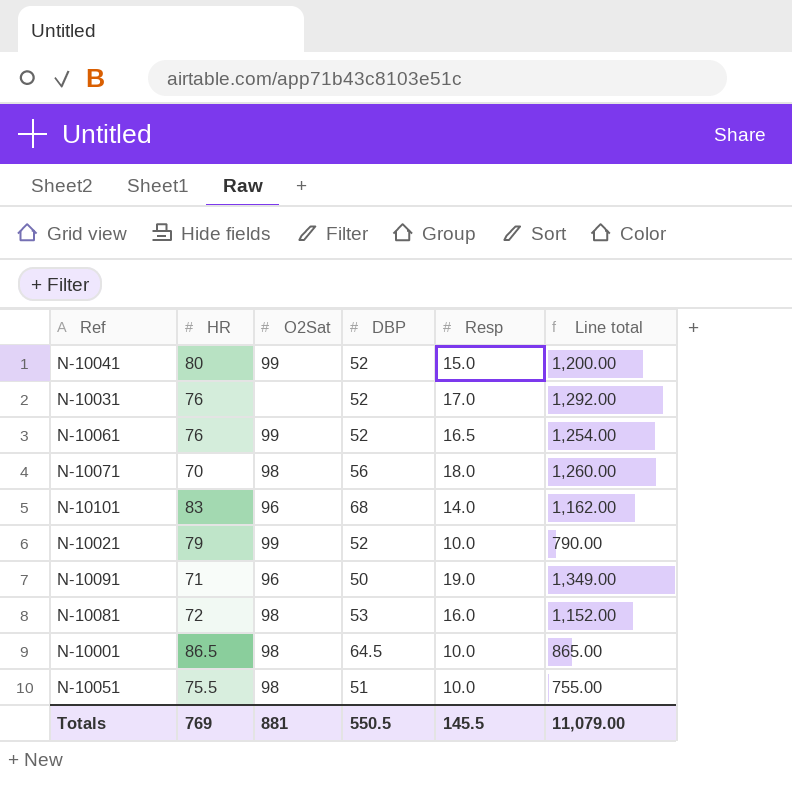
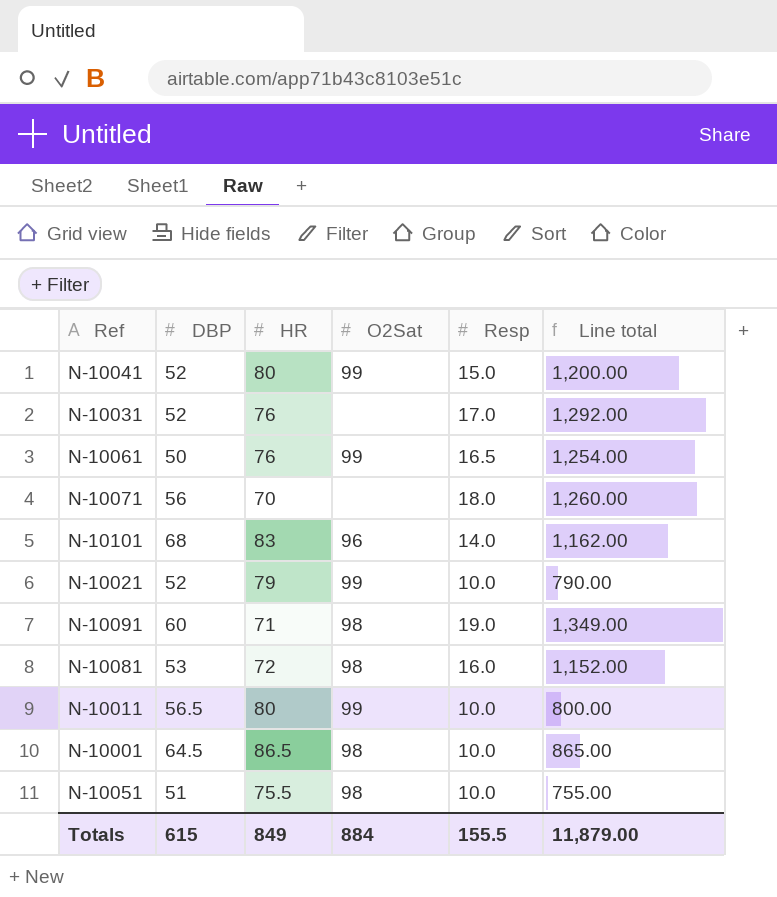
column DBP | position: 4 -> 2
N-10061 | DBP: 52 -> 50
N-10071 | O2Sat: 98 -> none
N-10091 | DBP: 50 -> 60
N-10091 | O2Sat: 96 -> 98
row N-10011: none -> 56.5 | 80 | 99 | 10.0 | 800.00
Totals | DBP: 550.5 -> 615
Totals | HR: 769 -> 849
Totals | O2Sat: 881 -> 884
Totals | Resp: 145.5 -> 155.5
Totals | Line total: 11,079.00 -> 11,879.00

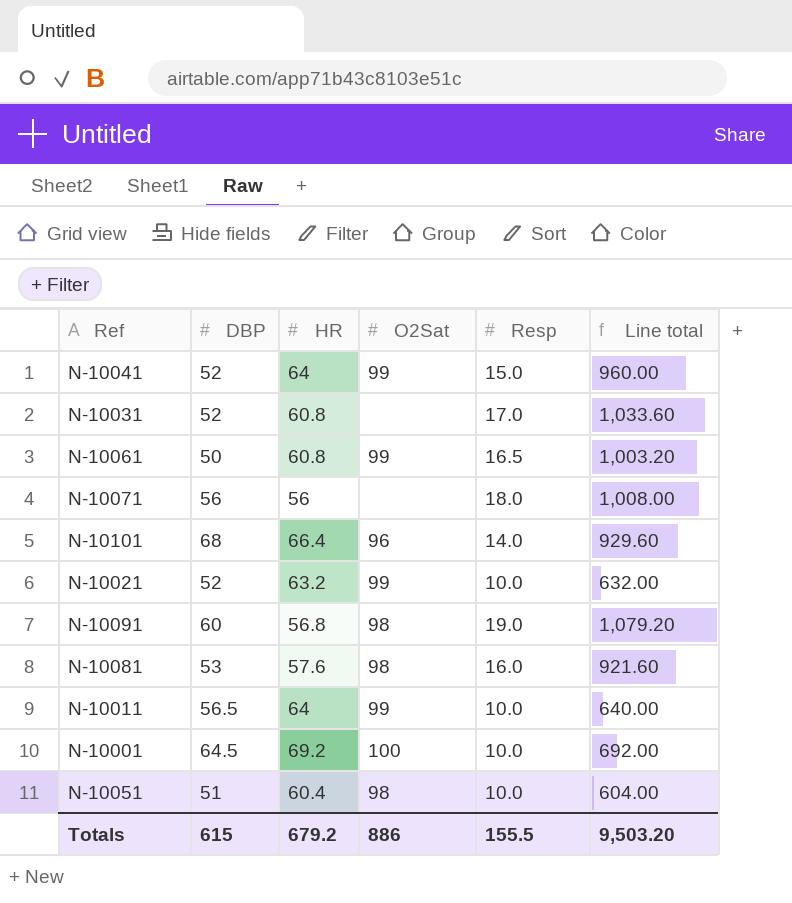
N-10041 | HR: 80 -> 64
N-10041 | Line total: 1,200.00 -> 960.00
N-10031 | HR: 76 -> 60.8
N-10031 | Line total: 1,292.00 -> 1,033.60
N-10061 | HR: 76 -> 60.8
N-10061 | Line total: 1,254.00 -> 1,003.20
N-10071 | HR: 70 -> 56
N-10071 | Line total: 1,260.00 -> 1,008.00
N-10101 | HR: 83 -> 66.4
N-10101 | Line total: 1,162.00 -> 929.60
N-10021 | HR: 79 -> 63.2
N-10021 | Line total: 790.00 -> 632.00
N-10091 | HR: 71 -> 56.8
N-10091 | Line total: 1,349.00 -> 1,079.20
N-10081 | HR: 72 -> 57.6
N-10081 | Line total: 1,152.00 -> 921.60
N-10011 | HR: 80 -> 64
N-10011 | Line total: 800.00 -> 640.00
N-10001 | HR: 86.5 -> 69.2
N-10001 | O2Sat: 98 -> 100
N-10001 | Line total: 865.00 -> 692.00
N-10051 | HR: 75.5 -> 60.4
N-10051 | Line total: 755.00 -> 604.00
Totals | HR: 849 -> 679.2
Totals | O2Sat: 884 -> 886
Totals | Line total: 11,879.00 -> 9,503.20

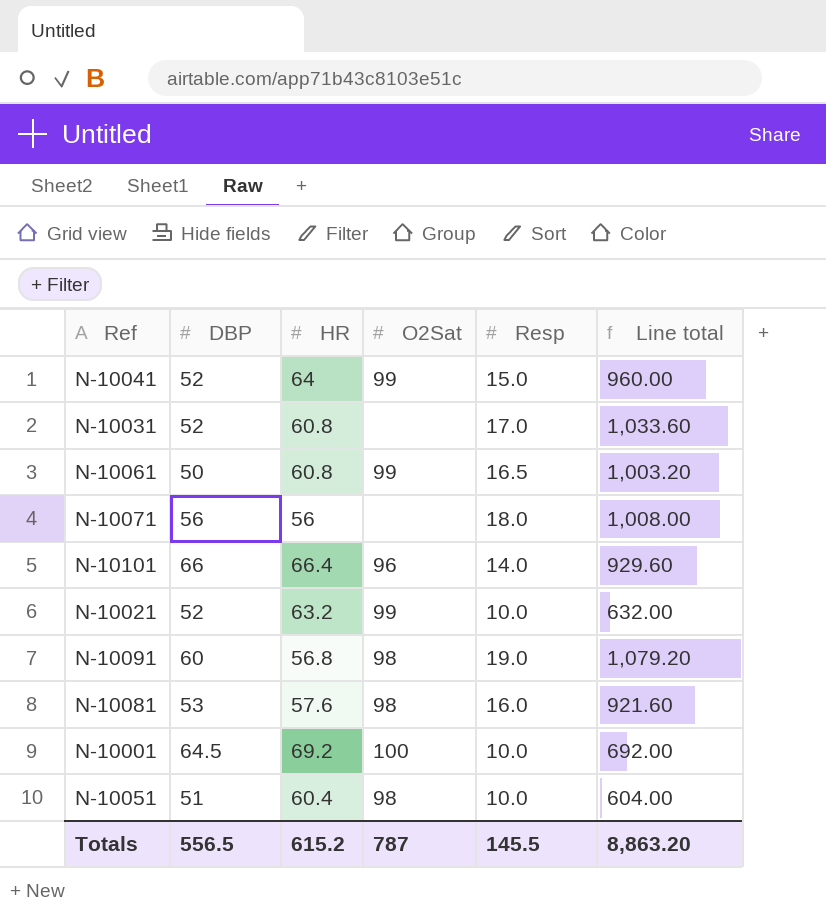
row N-10011: 56.5 | 64 | 99 | 10.0 | 640.00 -> none
N-10101 | DBP: 68 -> 66
Totals | DBP: 615 -> 556.5
Totals | HR: 679.2 -> 615.2
Totals | O2Sat: 886 -> 787
Totals | Resp: 155.5 -> 145.5
Totals | Line total: 9,503.20 -> 8,863.20

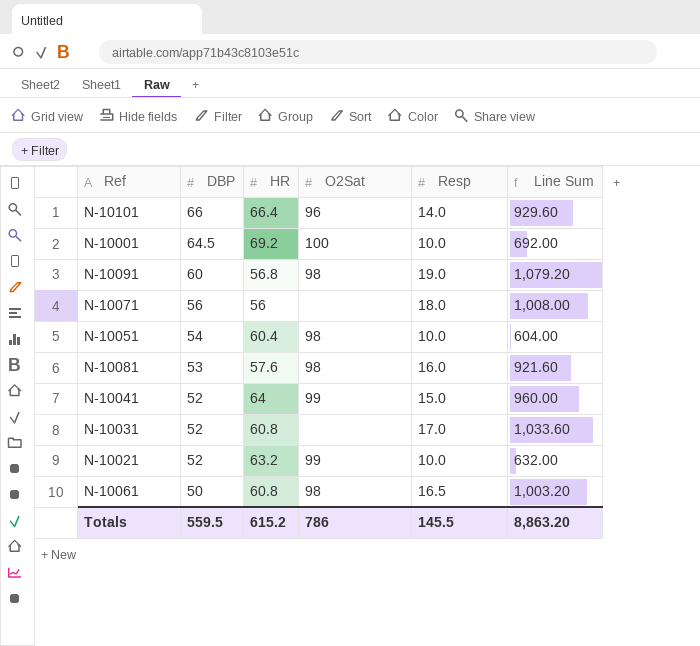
row order: none -> DBP descending
column name: Line total -> Line Sum
N-10051 | DBP: 51 -> 54
N-10061 | O2Sat: 99 -> 98
Totals | DBP: 556.5 -> 559.5
Totals | O2Sat: 787 -> 786

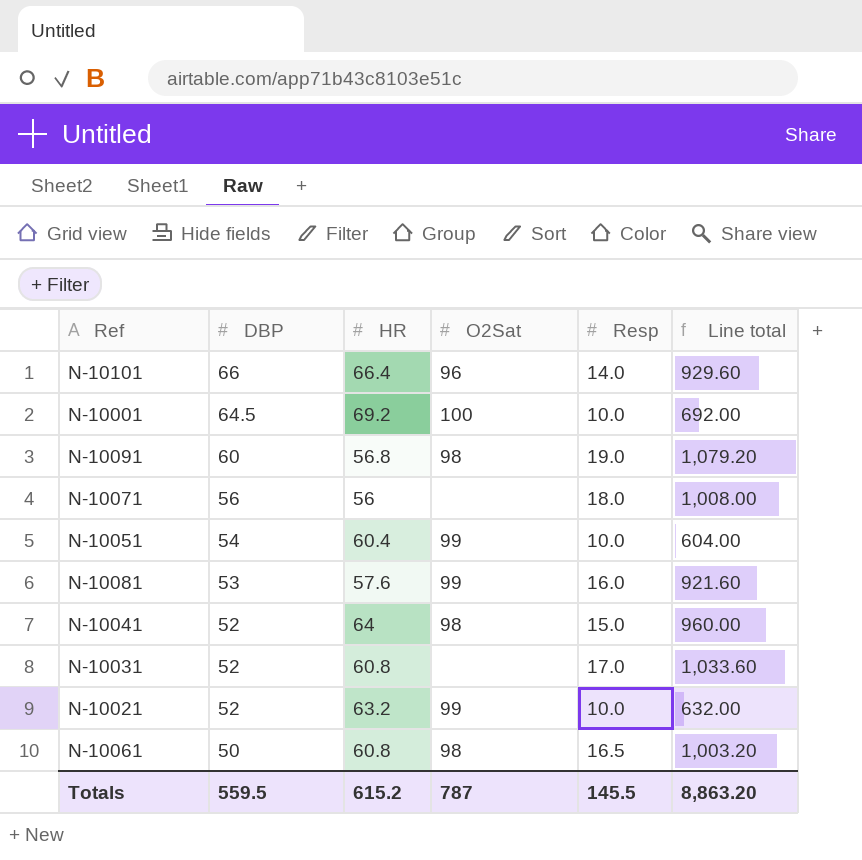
column name: Line Sum -> Line total
N-10051 | O2Sat: 98 -> 99
N-10081 | O2Sat: 98 -> 99
N-10041 | O2Sat: 99 -> 98
Totals | O2Sat: 786 -> 787

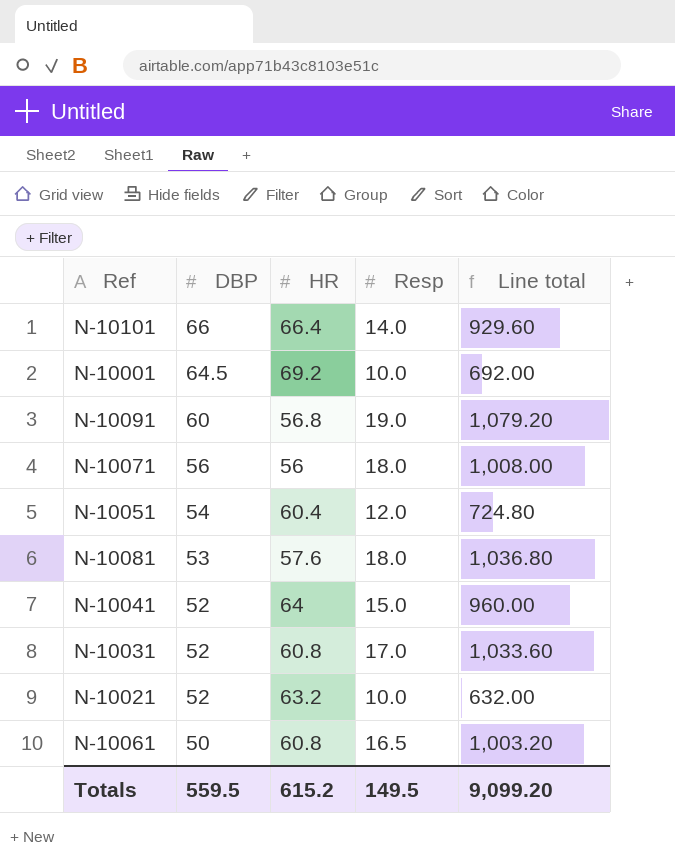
column O2Sat | position: 4 -> none
N-10051 | Resp: 10.0 -> 12.0
N-10051 | Line total: 604.00 -> 724.80
N-10081 | Resp: 16.0 -> 18.0
N-10081 | Line total: 921.60 -> 1,036.80
Totals | Resp: 145.5 -> 149.5
Totals | Line total: 8,863.20 -> 9,099.20

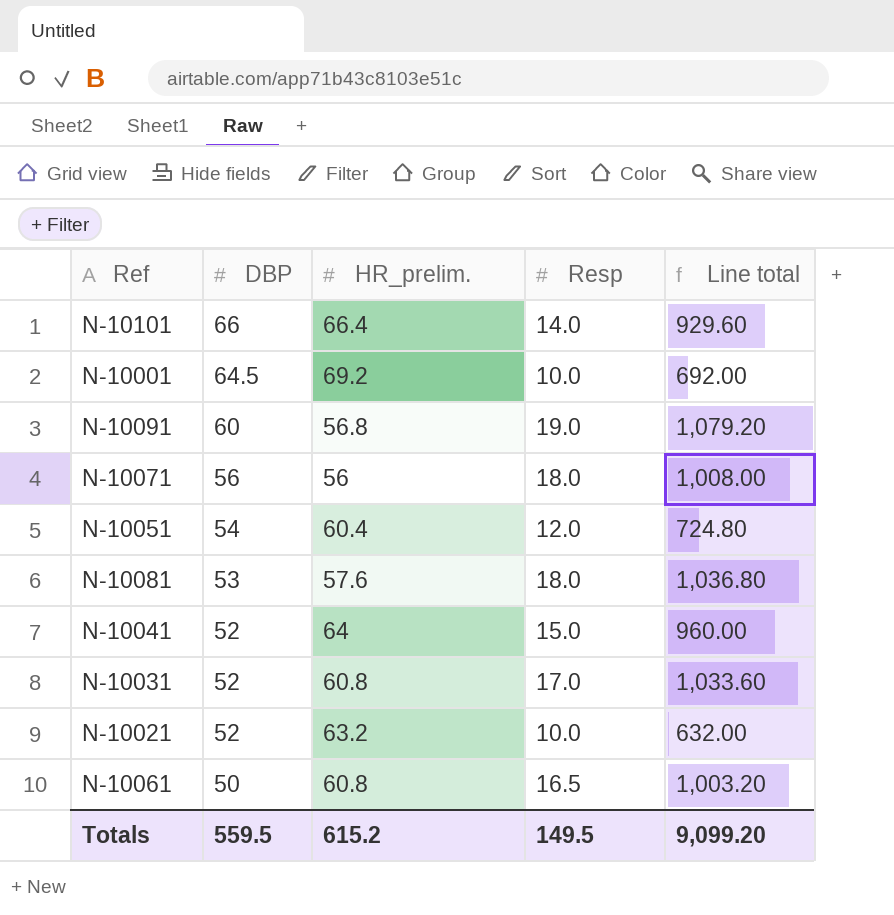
column name: HR -> HR_prelim.

